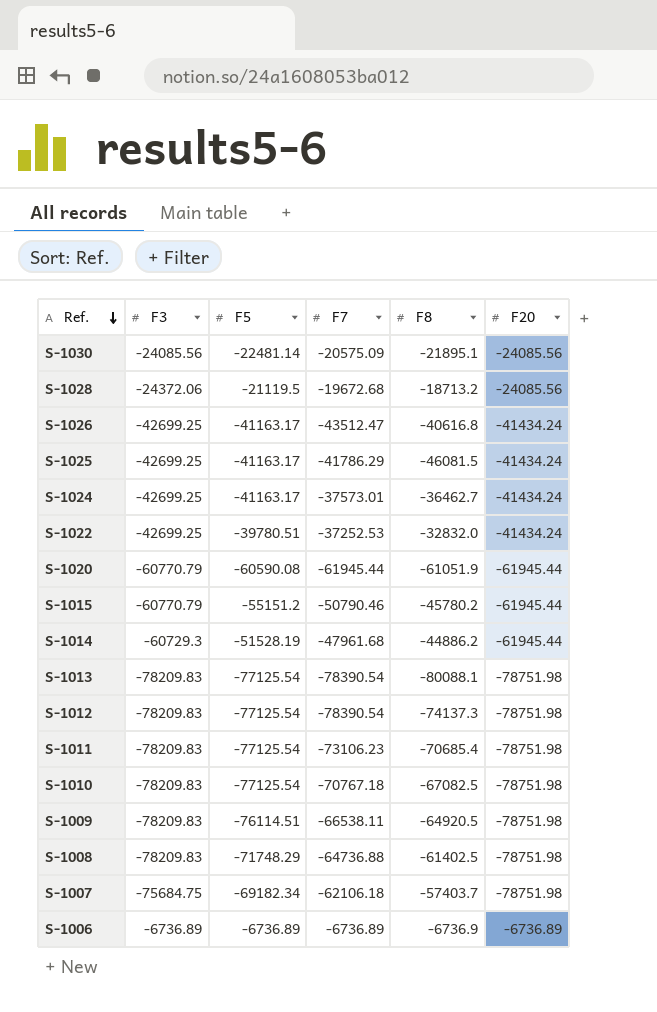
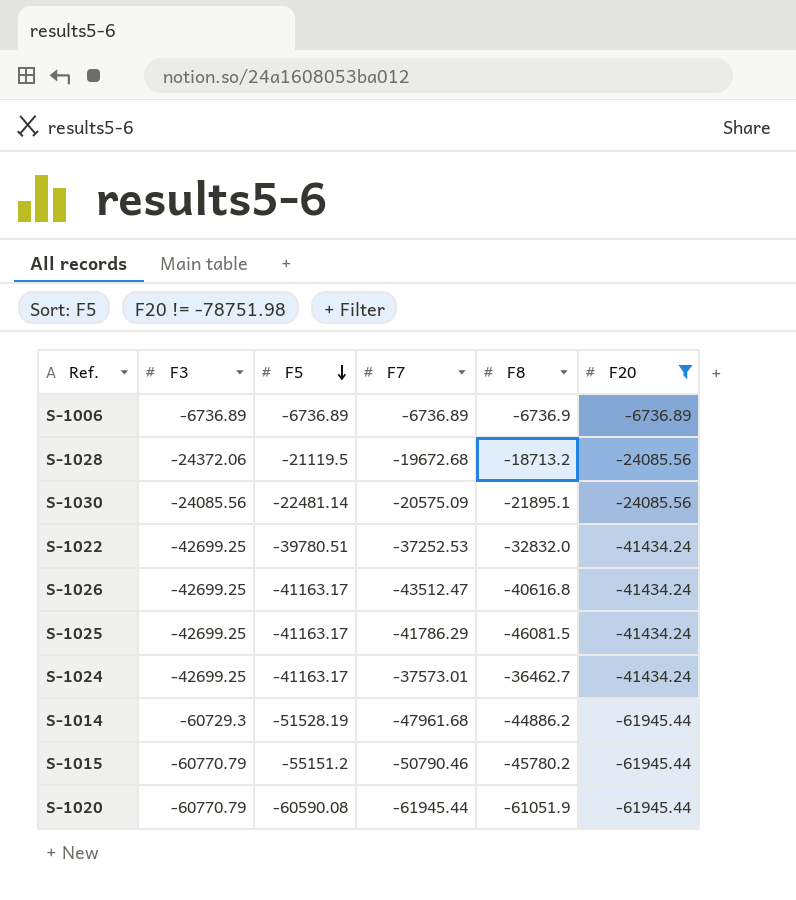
filter: none -> F20 != -78751.98
row order: Ref. descending -> F5 descending

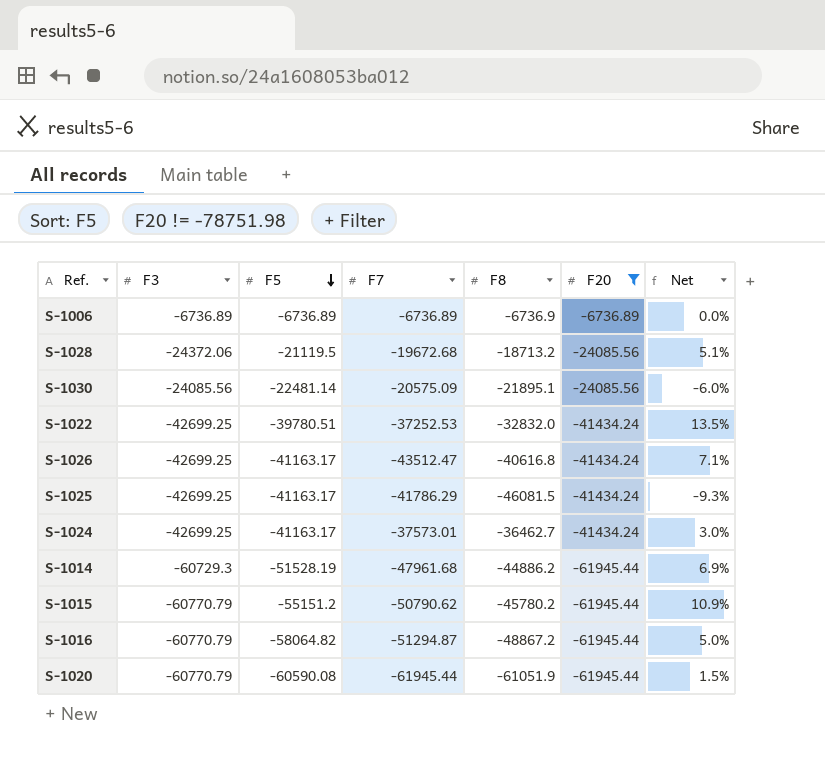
column Net | formula: none -> ([F7] - [F8]) / [F8]
S-1015 | F7: -50790.46 -> -50790.62
row S-1016: none -> -60770.79 | -58064.82 | -51294.87 | -48867.2 | -61945.44 | 5.0%

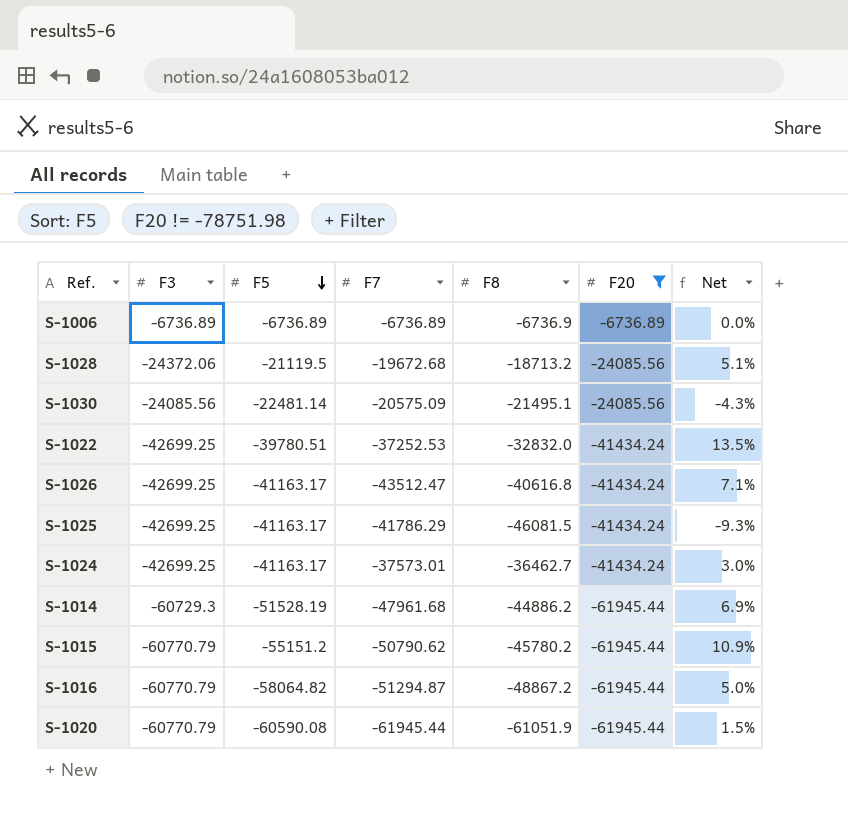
S-1030 | F8: -21895.1 -> -21495.1
S-1030 | Net: -6.0% -> -4.3%

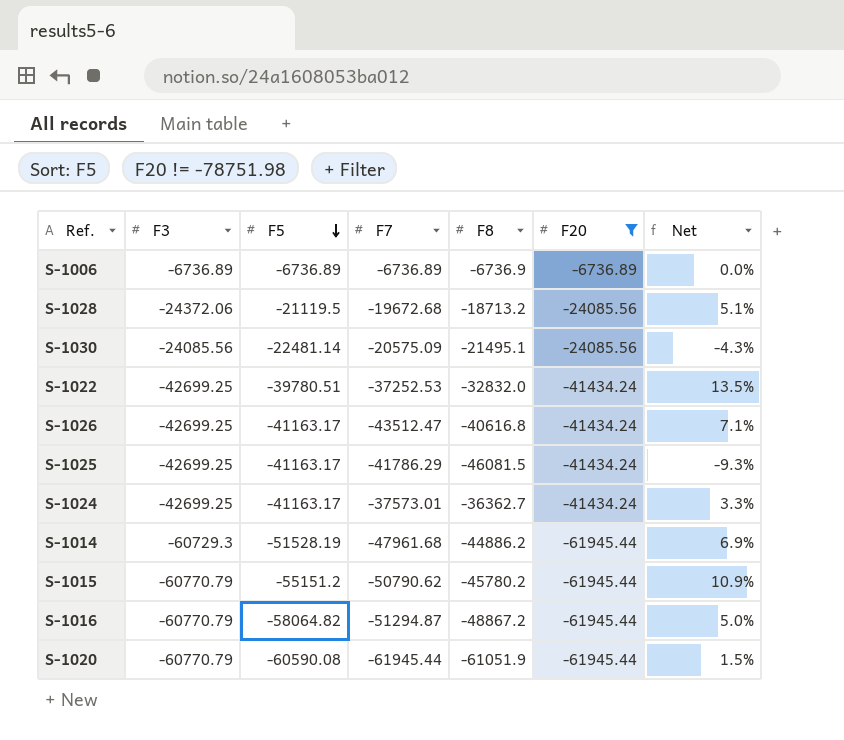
S-1024 | F8: -36462.7 -> -36362.7
S-1024 | Net: 3.0% -> 3.3%

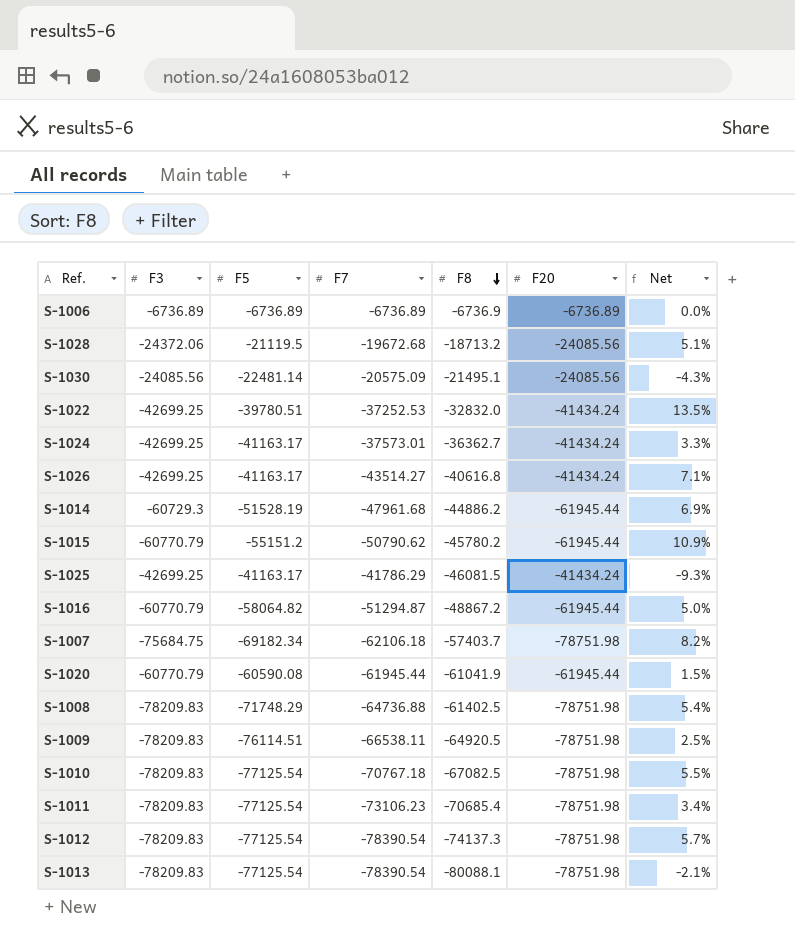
filter: F20 != -78751.98 -> none
row order: F5 descending -> F8 descending
S-1026 | F7: -43512.47 -> -43514.27
S-1020 | F8: -61051.9 -> -61041.9

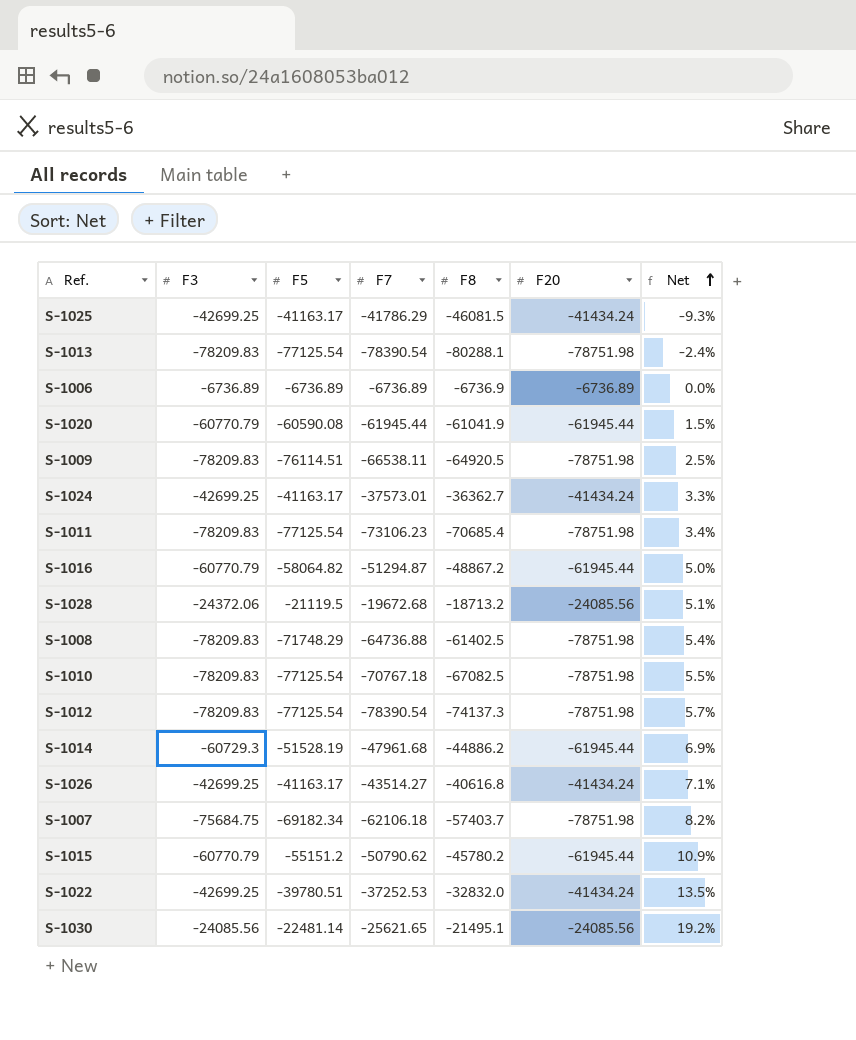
row order: F8 descending -> Net ascending
S-1013 | F8: -80088.1 -> -80288.1
S-1013 | Net: -2.1% -> -2.4%
S-1030 | F7: -20575.09 -> -25621.65
S-1030 | Net: -4.3% -> 19.2%

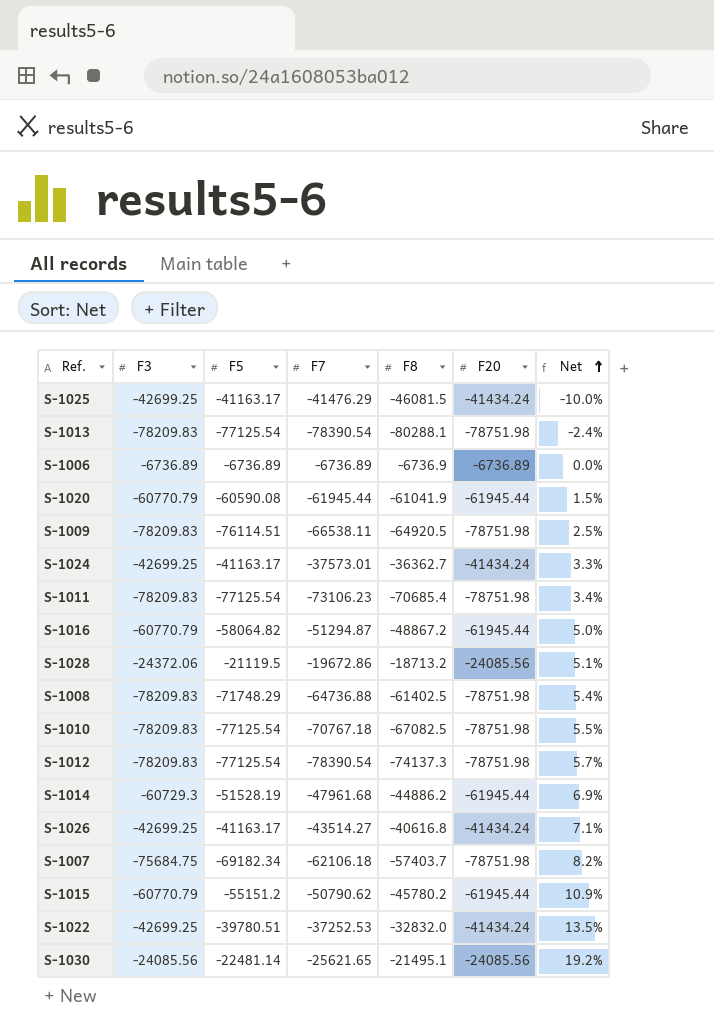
S-1025 | F7: -41786.29 -> -41476.29
S-1025 | Net: -9.3% -> -10.0%
S-1028 | F7: -19672.68 -> -19672.86

